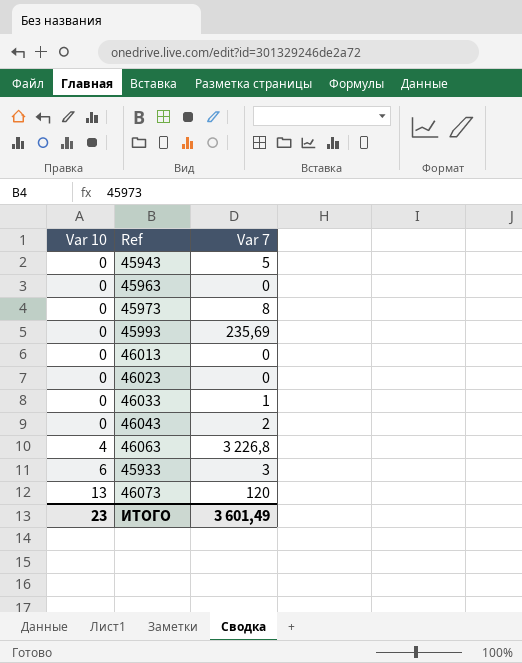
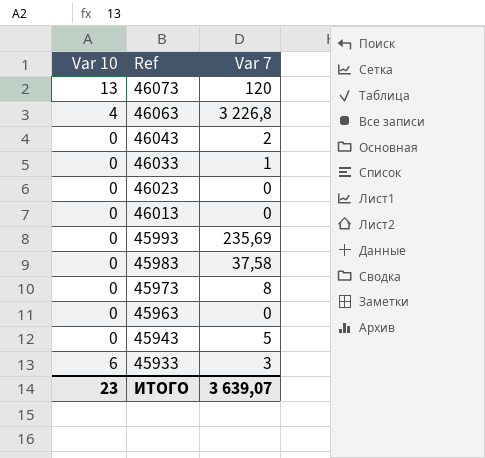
row order: Var 10 ascending -> Ref descending
row 45983: none -> 0 | 37,58
ИТОГО | Var 7: 3 601,49 -> 3 639,07

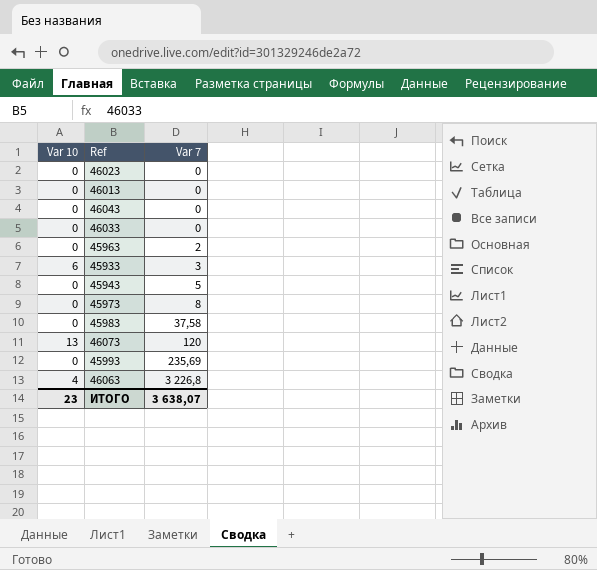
row order: Ref descending -> Var 7 ascending
46043 | Var 7: 2 -> 0
46033 | Var 7: 1 -> 0
45963 | Var 7: 0 -> 2
ИТОГО | Var 7: 3 639,07 -> 3 638,07

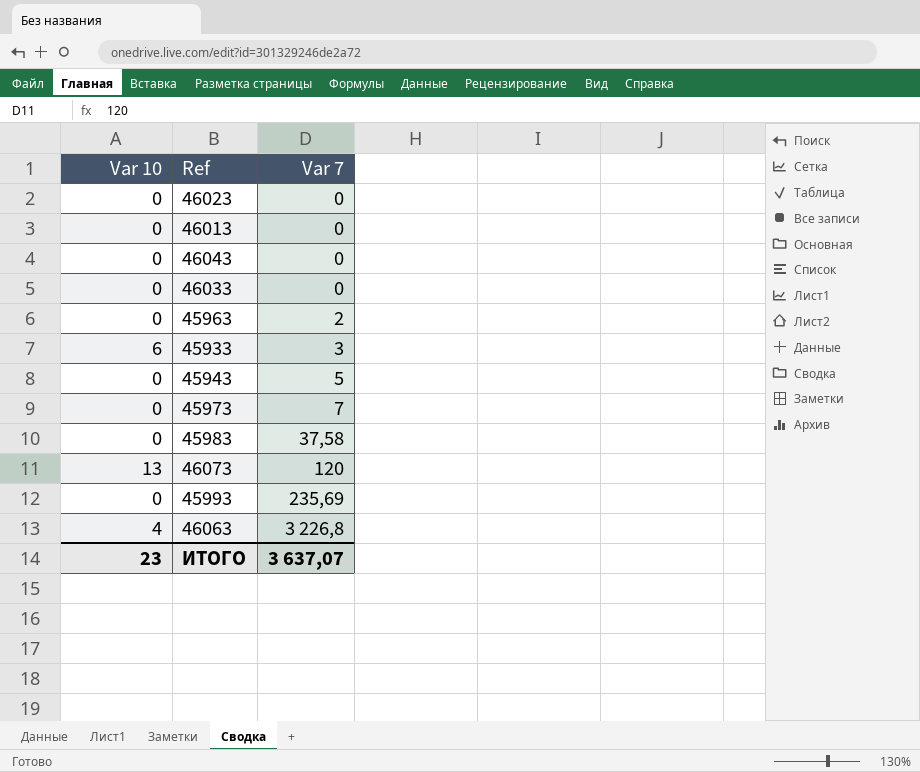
45973 | Var 7: 8 -> 7
ИТОГО | Var 7: 3 638,07 -> 3 637,07

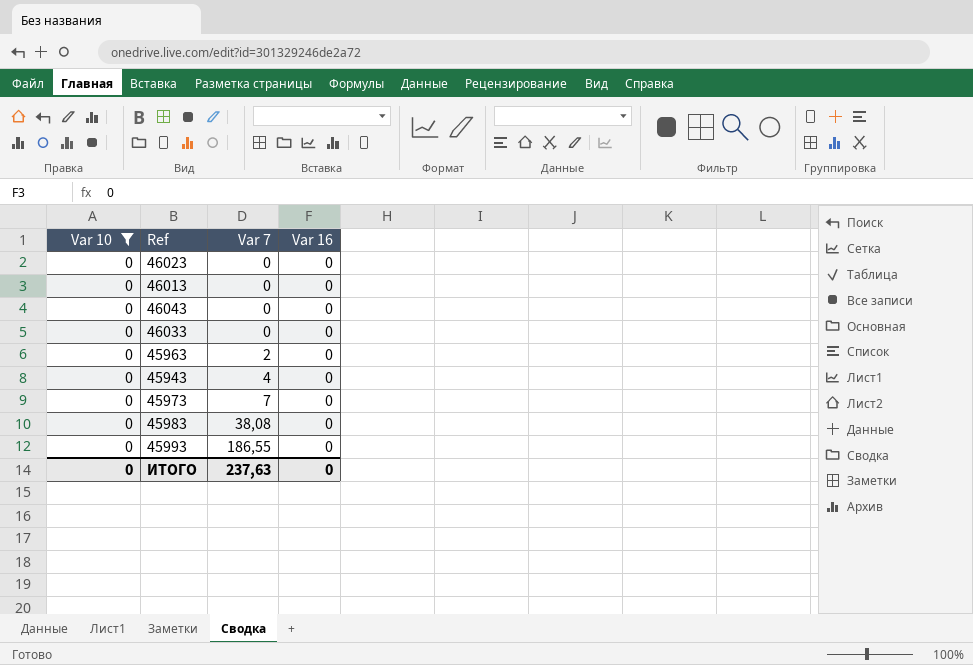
filter: none -> Var 10 = 0
column Var 16 | position: none -> 4
45943 | Var 7: 5 -> 4
45983 | Var 7: 37,58 -> 38,08
45993 | Var 7: 235,69 -> 186,55
ИТОГО | Var 10: 23 -> 0
ИТОГО | Var 7: 3 637,07 -> 237,63

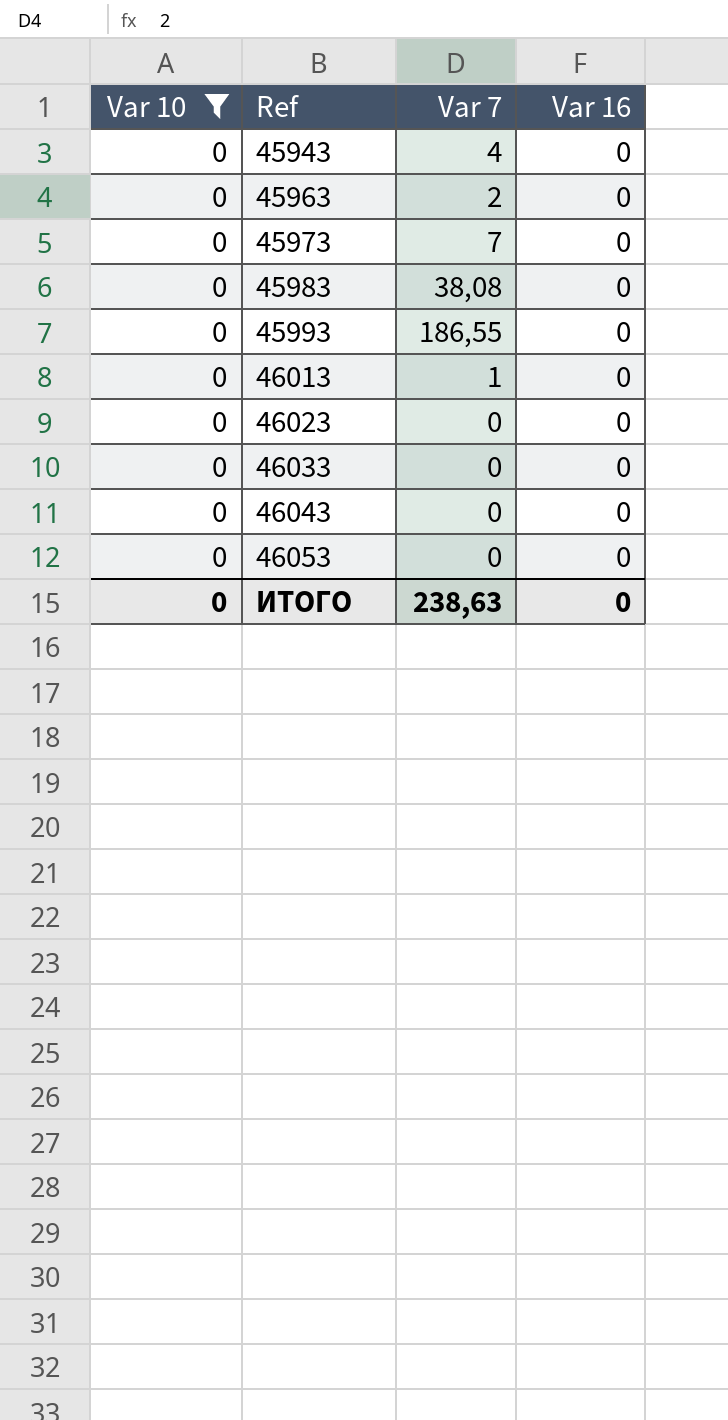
row order: Var 7 ascending -> Ref ascending
46013 | Var 7: 0 -> 1
row 46053: none -> 0 | 0 | 0
ИТОГО | Var 7: 237,63 -> 238,63

